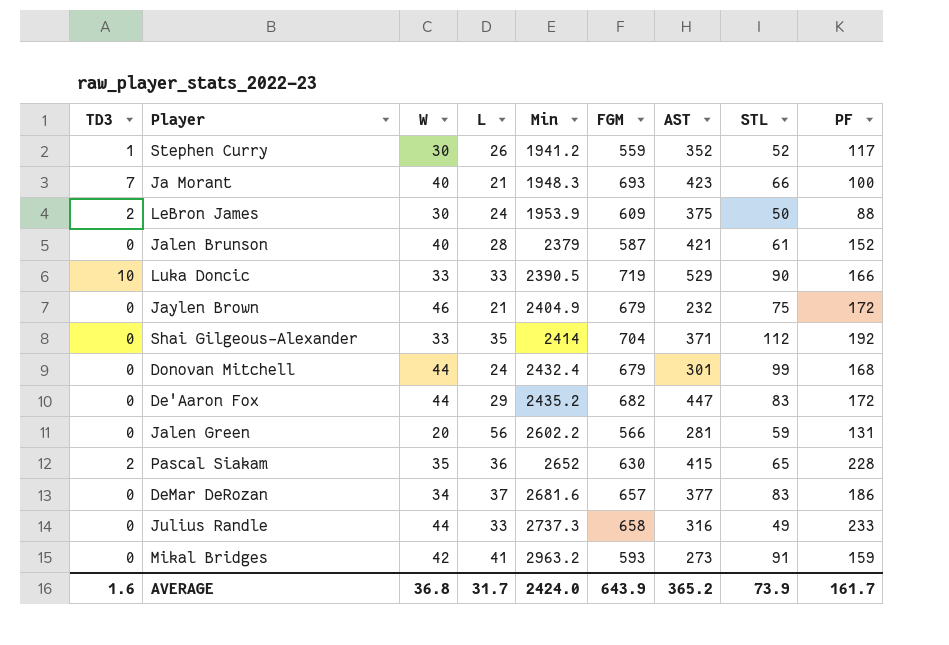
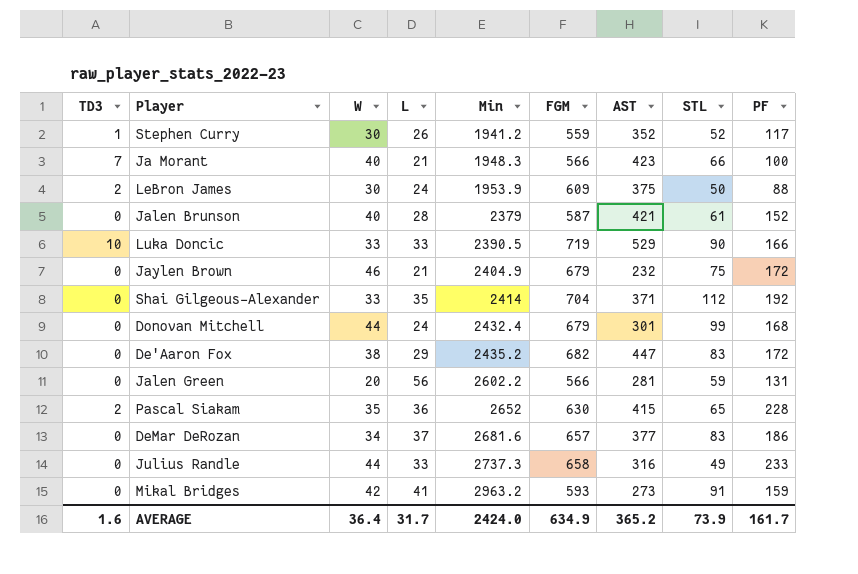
Ja Morant | FGM: 693 -> 566
De'Aaron Fox | W: 44 -> 38
AVERAGE | W: 36.8 -> 36.4
AVERAGE | FGM: 643.9 -> 634.9

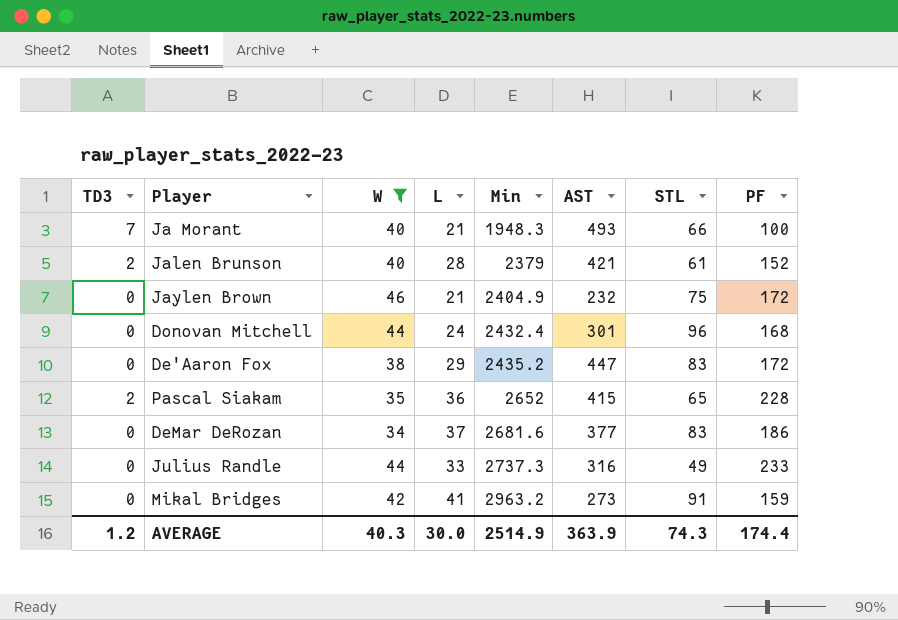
filter: none -> W >= 34
column FGM | position: 6 -> none
Ja Morant | AST: 423 -> 493
Jalen Brunson | TD3: 0 -> 2
Donovan Mitchell | STL: 99 -> 96
AVERAGE | TD3: 1.6 -> 1.2
AVERAGE | W: 36.4 -> 40.3
AVERAGE | L: 31.7 -> 30.0
AVERAGE | Min: 2424.0 -> 2514.9
AVERAGE | AST: 365.2 -> 363.9
AVERAGE | STL: 73.9 -> 74.3
AVERAGE | PF: 161.7 -> 174.4

